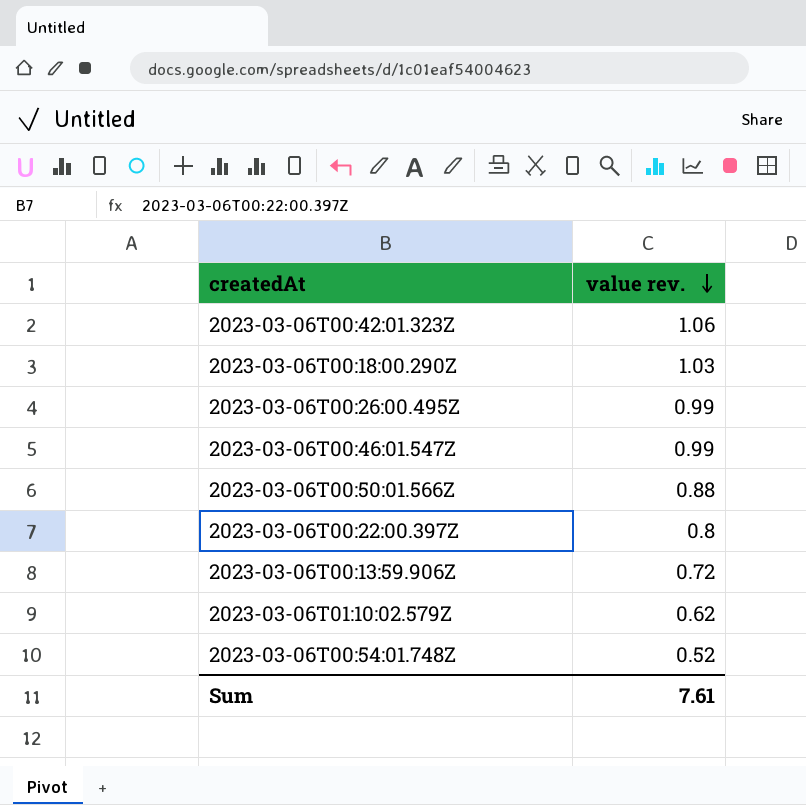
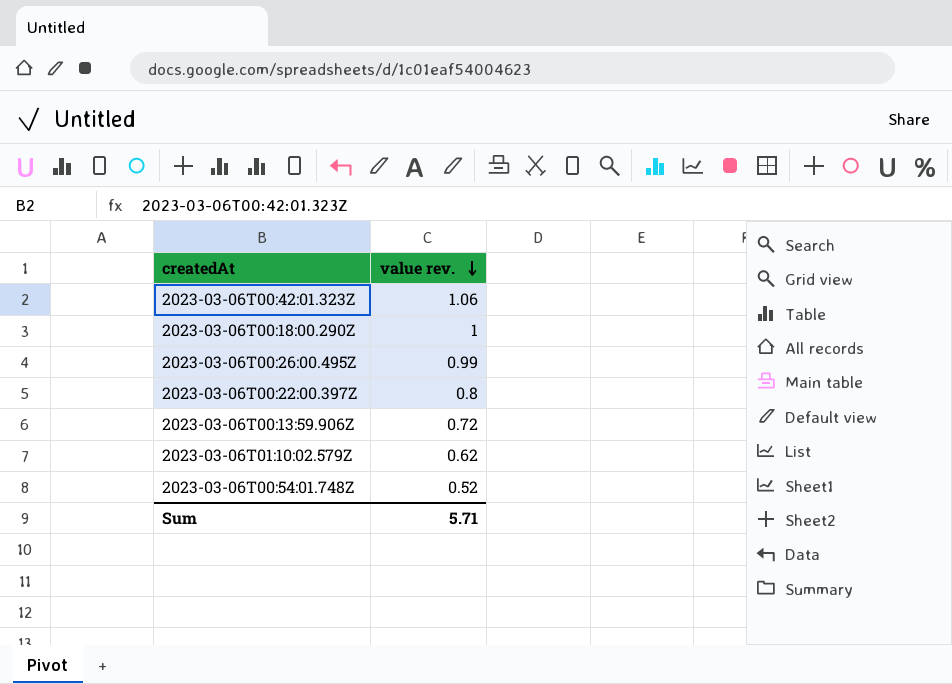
row 2023-03-06T00:46:01.547Z: 0.99 -> none
row 2023-03-06T00:50:01.566Z: 0.88 -> none
2023-03-06T00:18:00.290Z | value rev.: 1.03 -> 1
Sum | value rev.: 7.61 -> 5.71

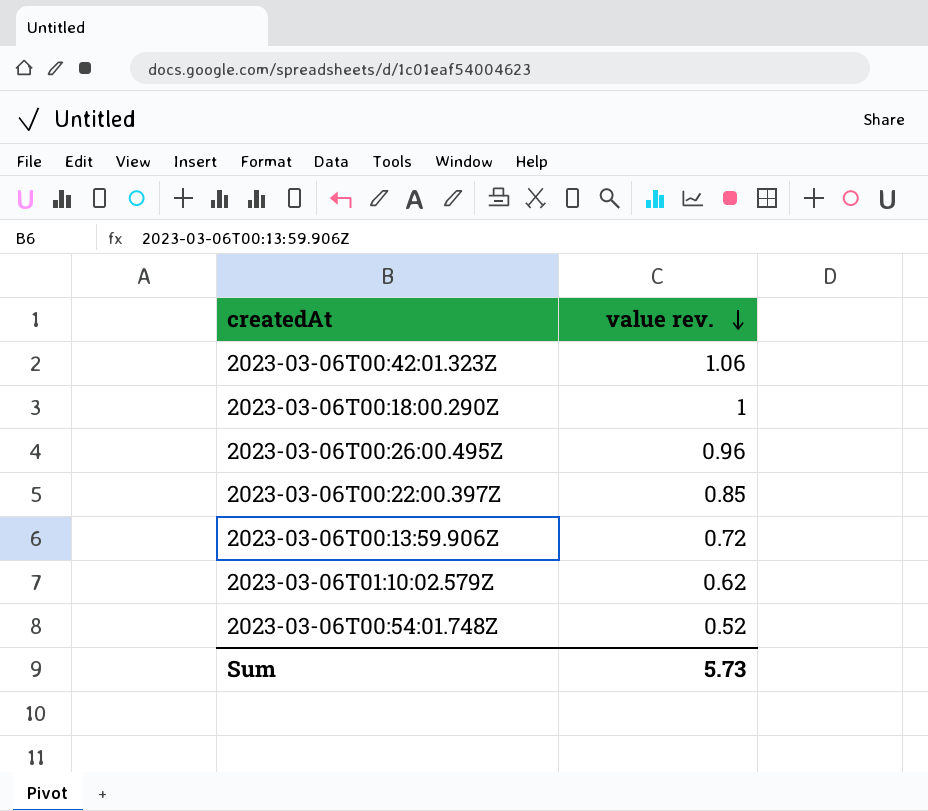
2023-03-06T00:26:00.495Z | value rev.: 0.99 -> 0.96
2023-03-06T00:22:00.397Z | value rev.: 0.8 -> 0.85
Sum | value rev.: 5.71 -> 5.73

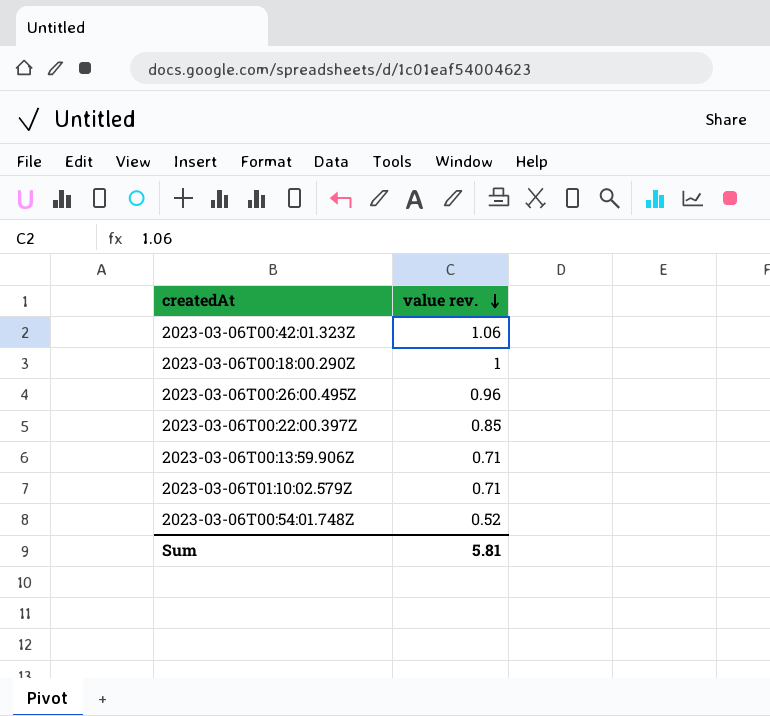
2023-03-06T00:13:59.906Z | value rev.: 0.72 -> 0.71
2023-03-06T01:10:02.579Z | value rev.: 0.62 -> 0.71
Sum | value rev.: 5.73 -> 5.81

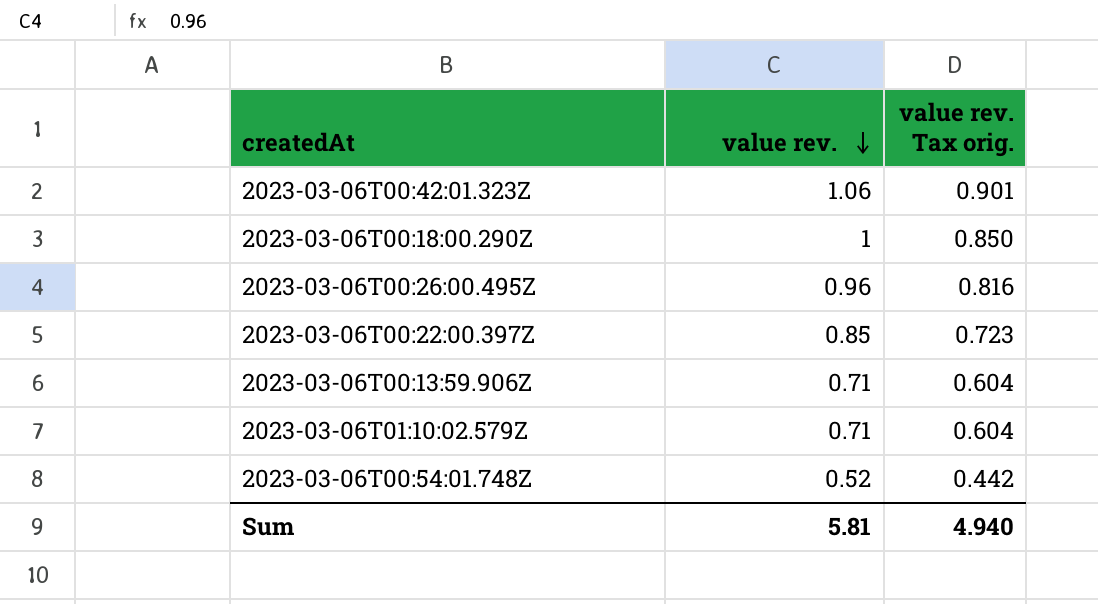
column value rev. Tax orig. | formula: none -> [value rev.] * 0.85

